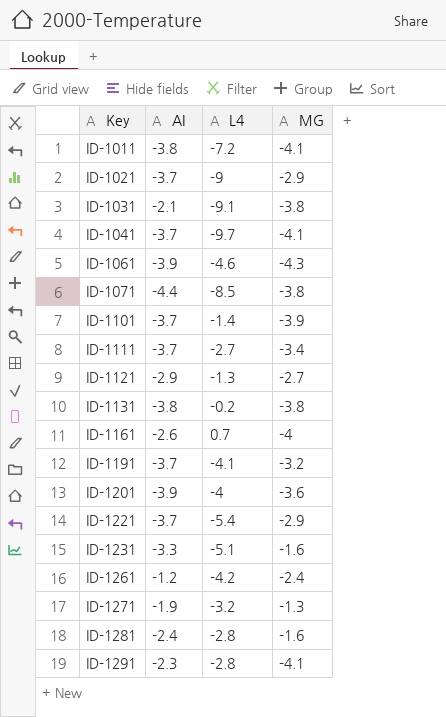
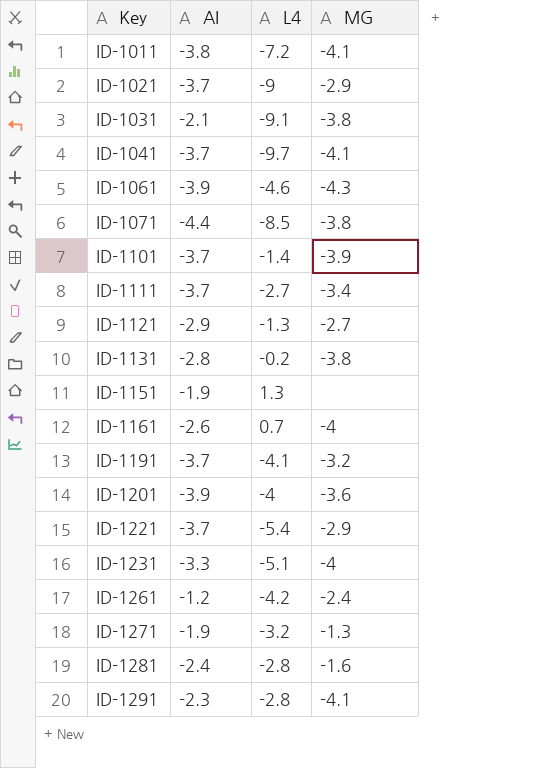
ID-1131 | AI: -3.8 -> -2.8
row ID-1151: none -> -1.9 | 1.3 | none
ID-1231 | MG: -1.6 -> -4

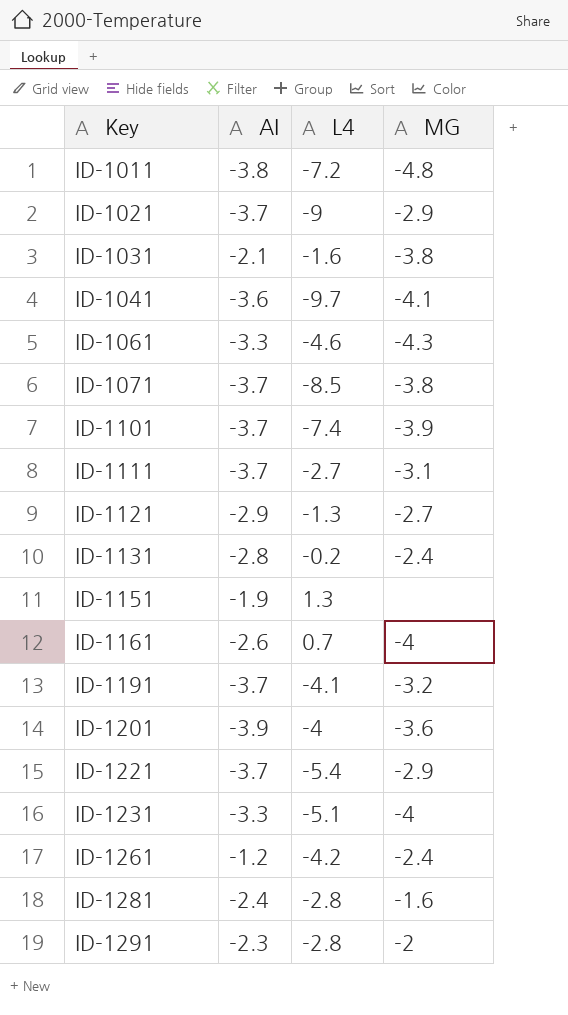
row ID-1271: -1.9 | -3.2 | -1.3 -> none
ID-1011 | MG: -4.1 -> -4.8
ID-1031 | L4: -9.1 -> -1.6
ID-1041 | AI: -3.7 -> -3.6
ID-1061 | AI: -3.9 -> -3.3
ID-1071 | AI: -4.4 -> -3.7
ID-1101 | L4: -1.4 -> -7.4
ID-1111 | MG: -3.4 -> -3.1
ID-1131 | MG: -3.8 -> -2.4
ID-1291 | MG: -4.1 -> -2

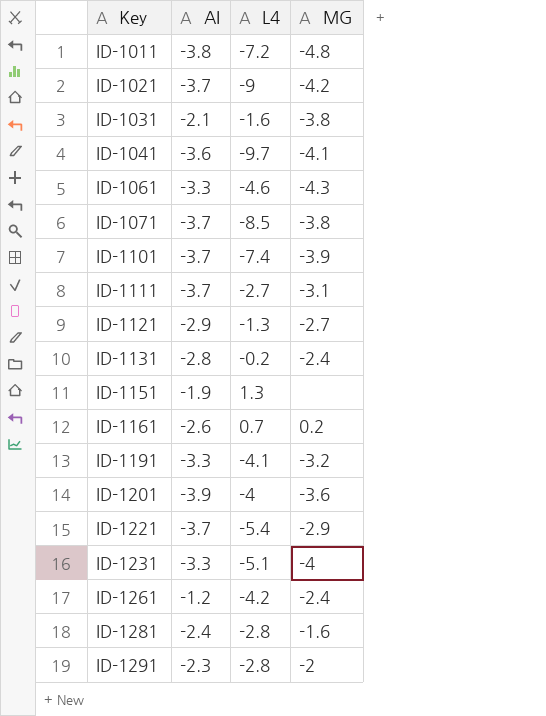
ID-1021 | MG: -2.9 -> -4.2
ID-1161 | MG: -4 -> 0.2
ID-1191 | AI: -3.7 -> -3.3

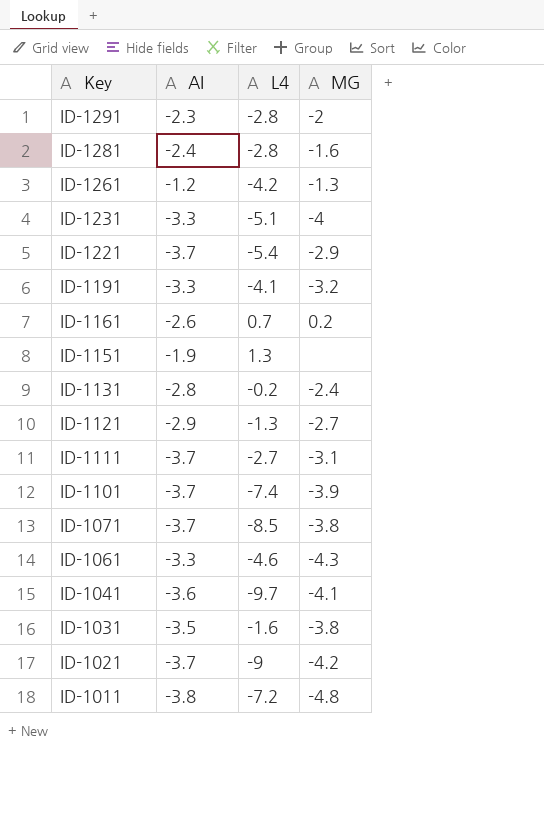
row order: Key ascending -> Key descending
row ID-1201: -3.9 | -4 | -3.6 -> none
ID-1261 | MG: -2.4 -> -1.3
ID-1031 | AI: -2.1 -> -3.5

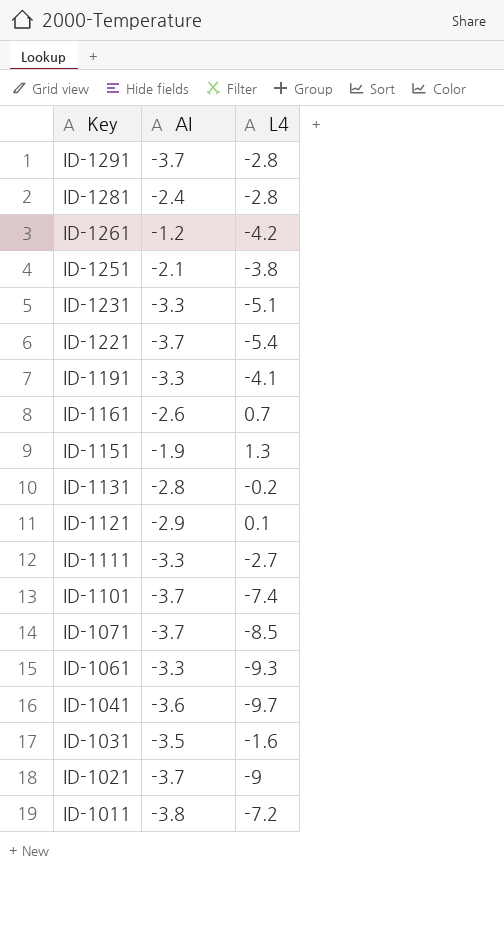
column MG | position: 4 -> none
ID-1291 | AI: -2.3 -> -3.7
row ID-1251: none -> -2.1 | -3.8
ID-1121 | L4: -1.3 -> 0.1
ID-1111 | AI: -3.7 -> -3.3
ID-1061 | L4: -4.6 -> -9.3

